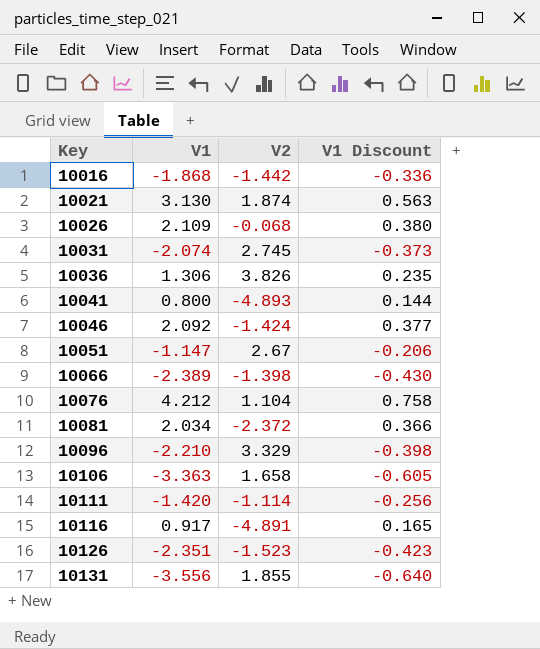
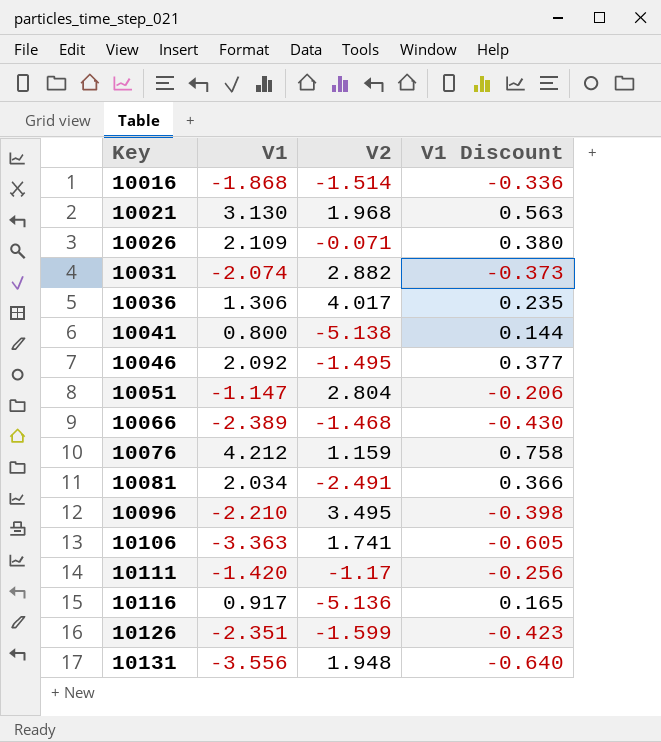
10016 | V2: -1.442 -> -1.514
10021 | V2: 1.874 -> 1.968
10026 | V2: -0.068 -> -0.071
10031 | V2: 2.745 -> 2.882
10036 | V2: 3.826 -> 4.017
10041 | V2: -4.893 -> -5.138
10046 | V2: -1.424 -> -1.495
10051 | V2: 2.67 -> 2.804
10066 | V2: -1.398 -> -1.468
10076 | V2: 1.104 -> 1.159
10081 | V2: -2.372 -> -2.491
10096 | V2: 3.329 -> 3.495
10106 | V2: 1.658 -> 1.741
10111 | V2: -1.114 -> -1.17
10116 | V2: -4.891 -> -5.136
10126 | V2: -1.523 -> -1.599
10131 | V2: 1.855 -> 1.948

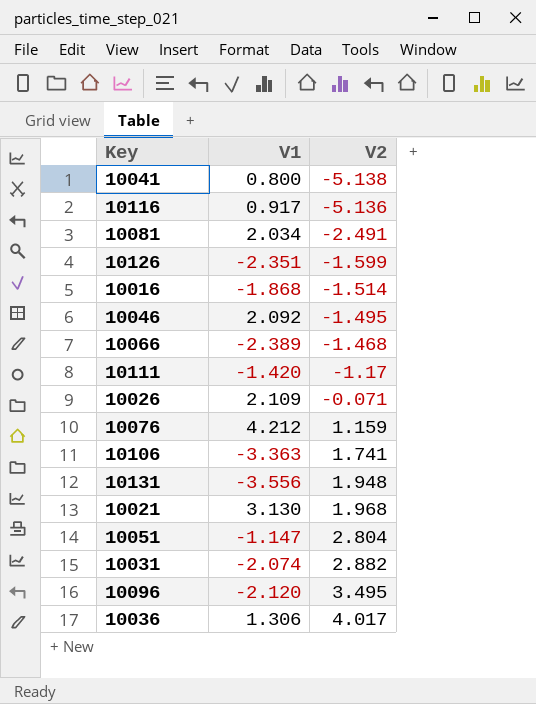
row order: Key ascending -> V2 ascending
column V1 Discount | formula: [V1] * 0.18 -> none
10096 | V1: -2.210 -> -2.120

